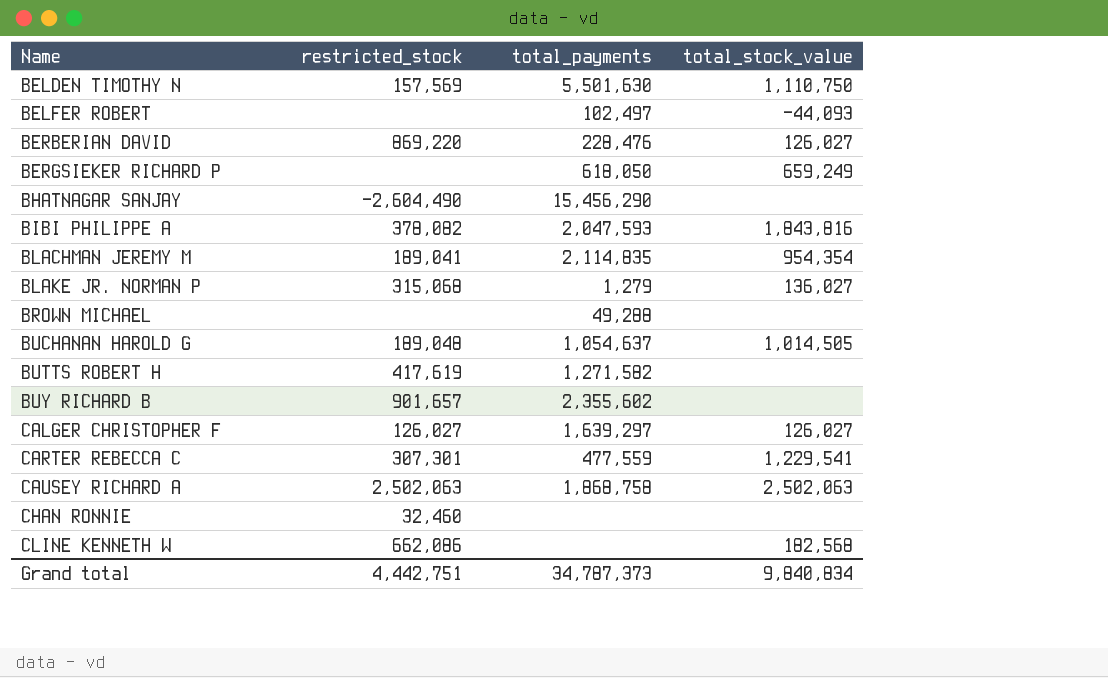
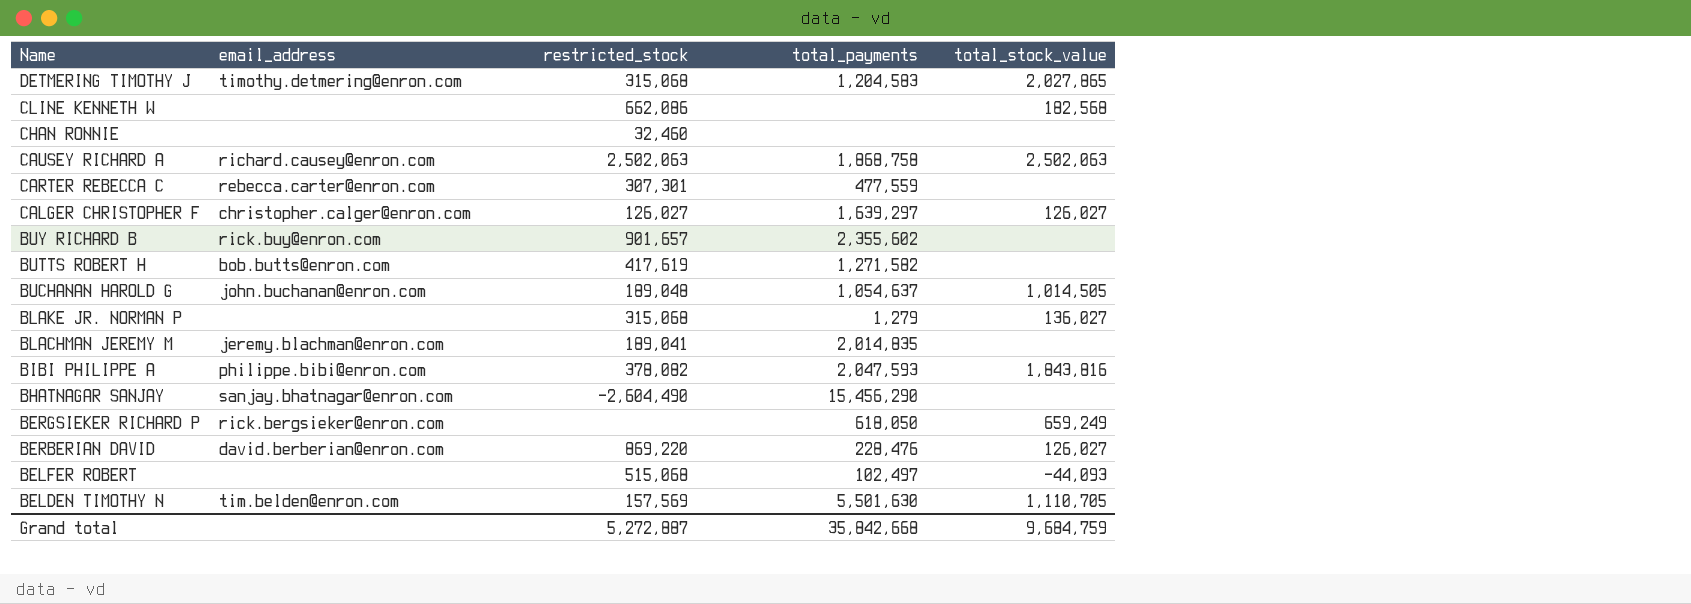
row order: Name ascending -> Name descending
column email_address | position: none -> 2
row BROWN MICHAEL: none | 49,288 | none -> none
row DETMERING TIMOTHY J: none -> timothy.detmering@enron.com | 315,068 | 1,204,583 | 2,027,865
CARTER REBECCA C | total_stock_value: 1,229,541 -> none
BLACHMAN JEREMY M | total_payments: 2,114,835 -> 2,014,835
BLACHMAN JEREMY M | total_stock_value: 954,354 -> none
BELFER ROBERT | restricted_stock: none -> 515,068
BELDEN TIMOTHY N | total_stock_value: 1,110,750 -> 1,110,705
Grand total | restricted_stock: 4,442,751 -> 5,272,887
Grand total | total_payments: 34,787,373 -> 35,842,668
Grand total | total_stock_value: 9,840,834 -> 9,684,759

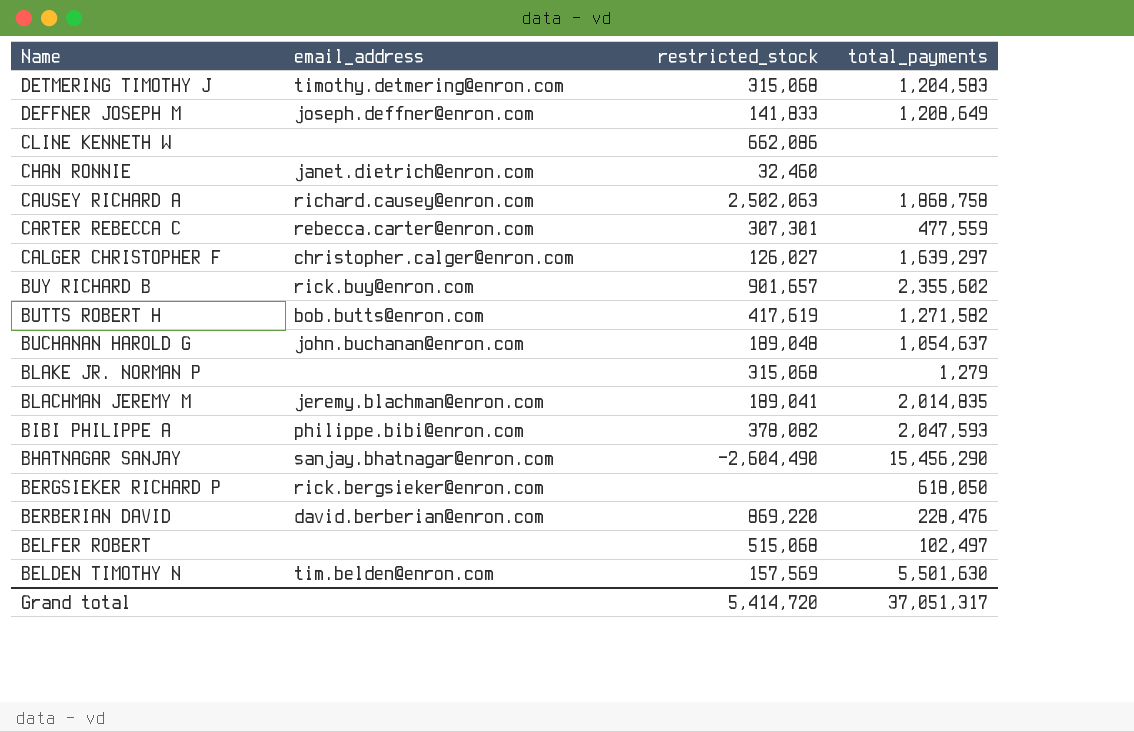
column total_stock_value | position: 5 -> none
row DEFFNER JOSEPH M: none -> joseph.deffner@enron.com | 141,833 | 1,208,649
CHAN RONNIE | email_address: none -> janet.dietrich@enron.com
Grand total | restricted_stock: 5,272,887 -> 5,414,720
Grand total | total_payments: 35,842,668 -> 37,051,317

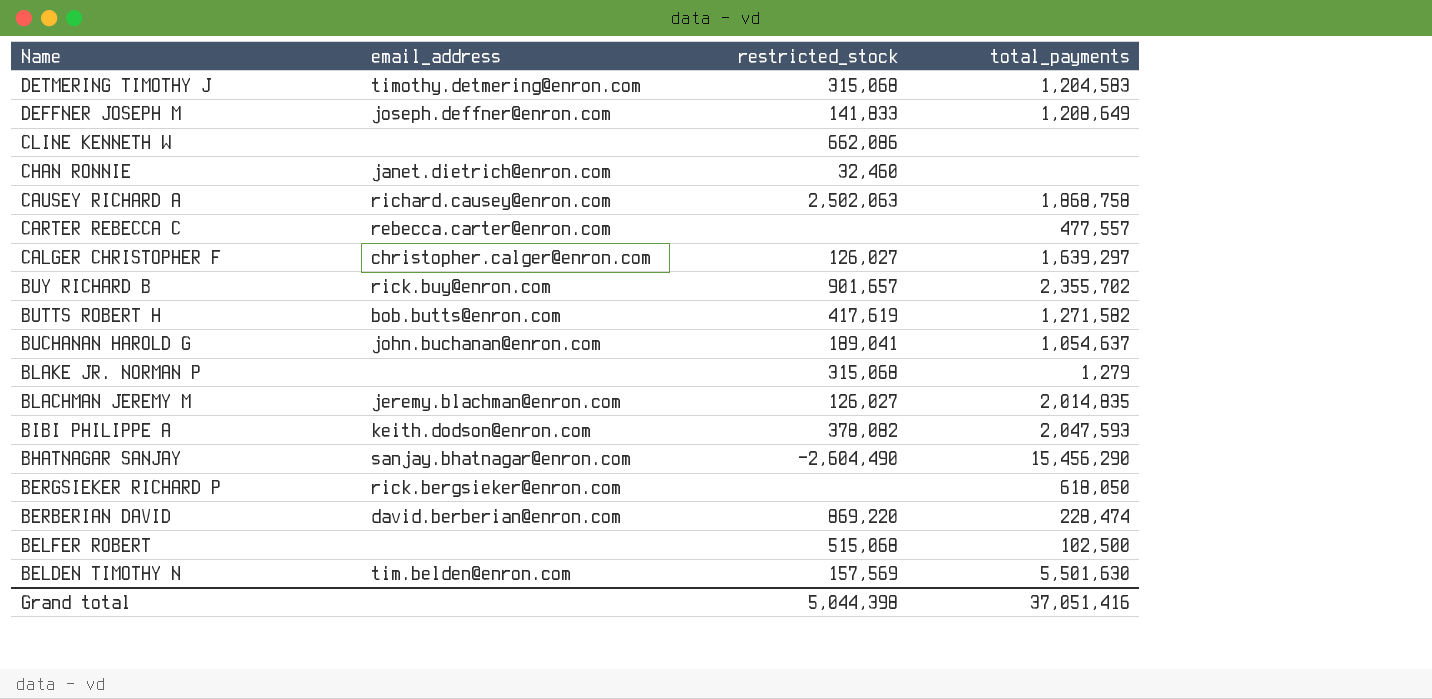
CARTER REBECCA C | restricted_stock: 307,301 -> none
CARTER REBECCA C | total_payments: 477,559 -> 477,557
BUY RICHARD B | total_payments: 2,355,602 -> 2,355,702
BUCHANAN HAROLD G | restricted_stock: 189,048 -> 189,041
BLACHMAN JEREMY M | restricted_stock: 189,041 -> 126,027
BIBI PHILIPPE A | email_address: philippe.bibi@enron.com -> keith.dodson@enron.com
BERBERIAN DAVID | total_payments: 228,476 -> 228,474
BELFER ROBERT | total_payments: 102,497 -> 102,500
Grand total | restricted_stock: 5,414,720 -> 5,044,398
Grand total | total_payments: 37,051,317 -> 37,051,416

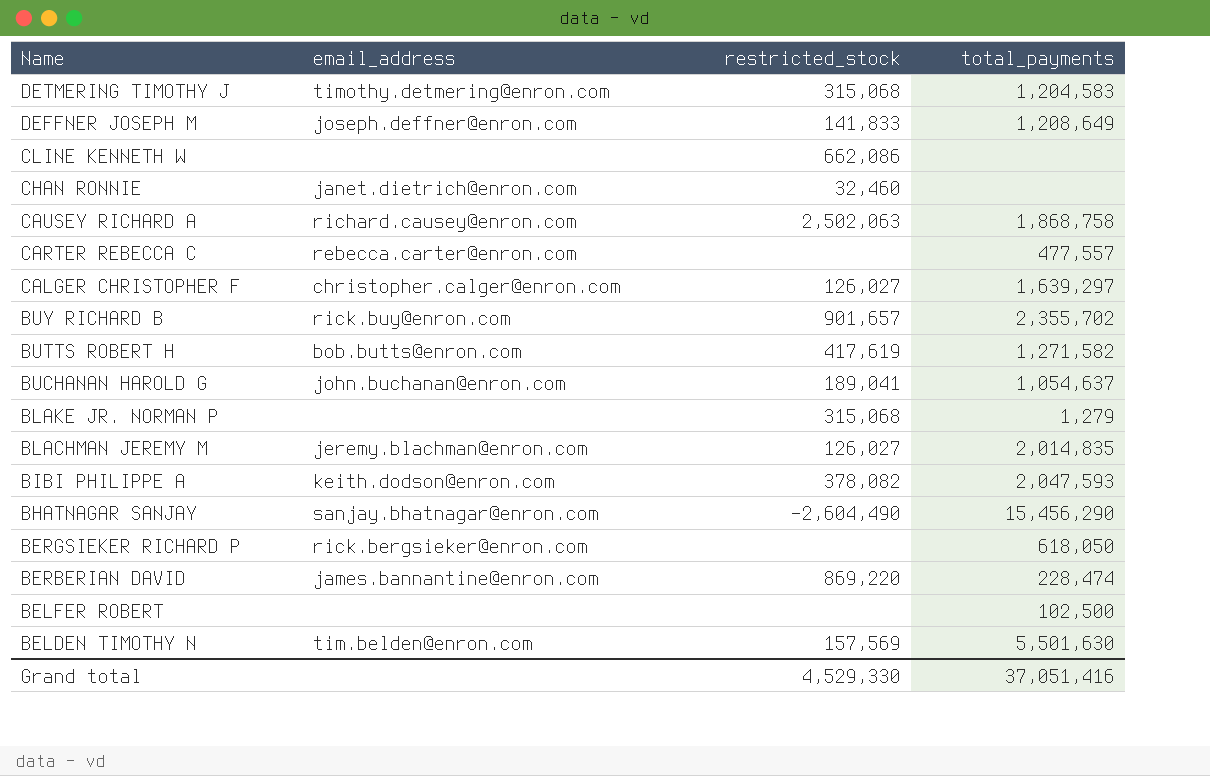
BERBERIAN DAVID | email_address: david.berberian@enron.com -> james.bannantine@enron.com
BELFER ROBERT | restricted_stock: 515,068 -> none
Grand total | restricted_stock: 5,044,398 -> 4,529,330

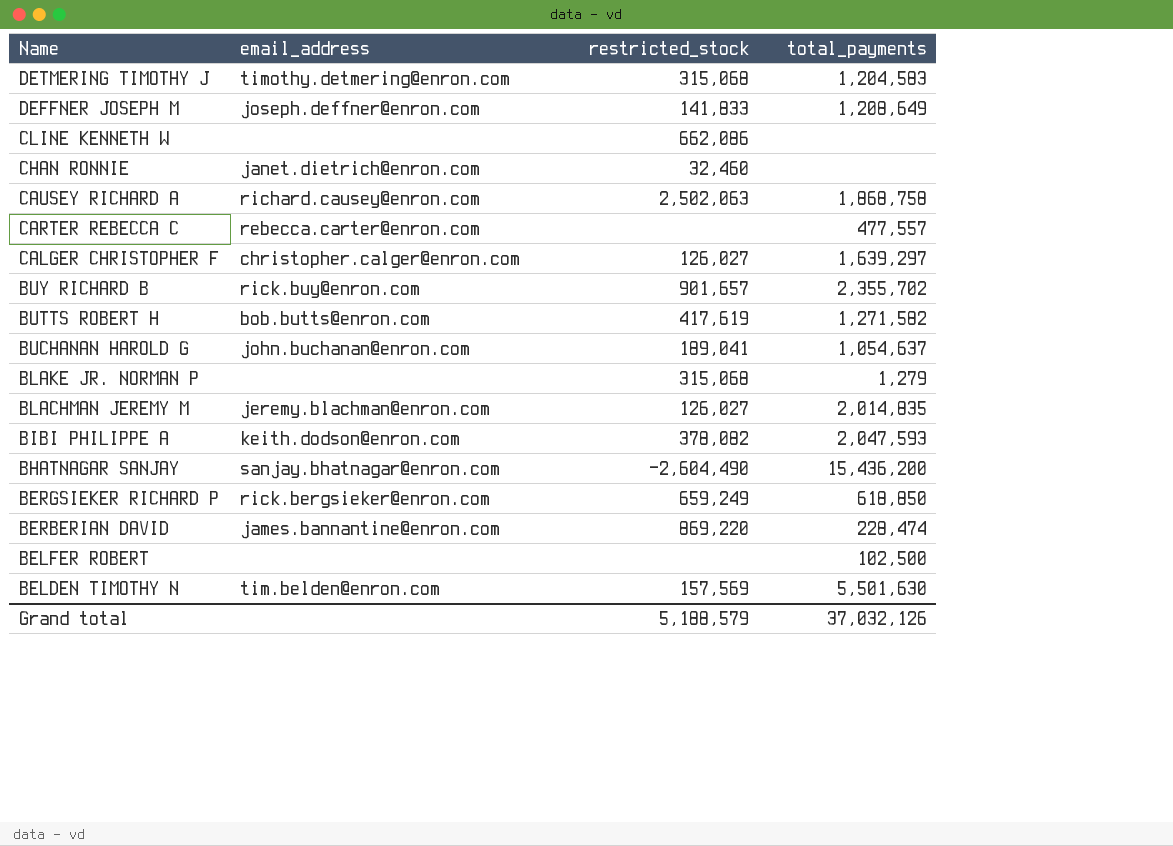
BHATNAGAR SANJAY | total_payments: 15,456,290 -> 15,436,200
BERGSIEKER RICHARD P | restricted_stock: none -> 659,249
BERGSIEKER RICHARD P | total_payments: 618,050 -> 618,850
Grand total | restricted_stock: 4,529,330 -> 5,188,579
Grand total | total_payments: 37,051,416 -> 37,032,126

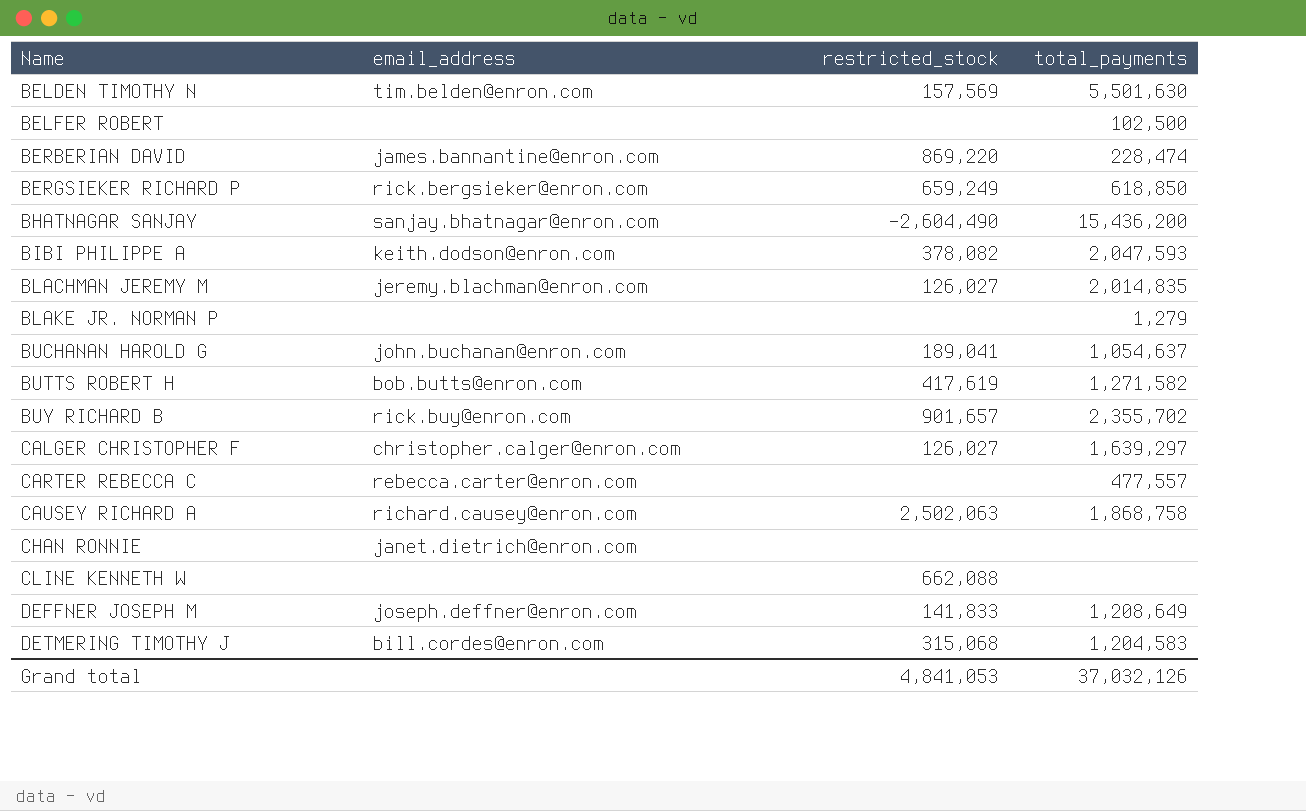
row order: Name descending -> Name ascending
BLAKE JR. NORMAN P | restricted_stock: 315,068 -> none
CHAN RONNIE | restricted_stock: 32,460 -> none
CLINE KENNETH W | restricted_stock: 662,086 -> 662,088
DETMERING TIMOTHY J | email_address: timothy.detmering@enron.com -> bill.cordes@enron.com
Grand total | restricted_stock: 5,188,579 -> 4,841,053

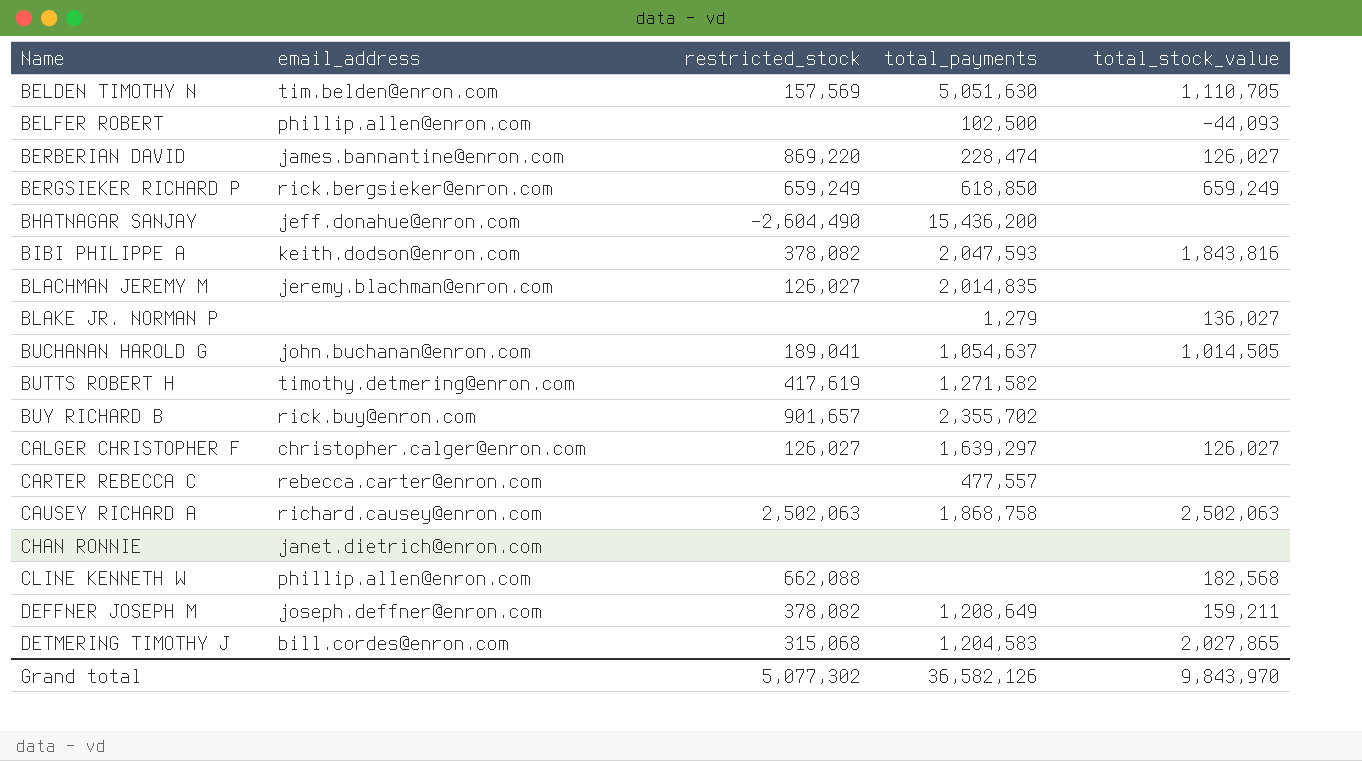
column total_stock_value | position: none -> 5
BELDEN TIMOTHY N | total_payments: 5,501,630 -> 5,051,630
BELFER ROBERT | email_address: none -> phillip.allen@enron.com
BHATNAGAR SANJAY | email_address: sanjay.bhatnagar@enron.com -> jeff.donahue@enron.com
BUTTS ROBERT H | email_address: bob.butts@enron.com -> timothy.detmering@enron.com
CLINE KENNETH W | email_address: none -> phillip.allen@enron.com
DEFFNER JOSEPH M | restricted_stock: 141,833 -> 378,082
Grand total | restricted_stock: 4,841,053 -> 5,077,302
Grand total | total_payments: 37,032,126 -> 36,582,126

